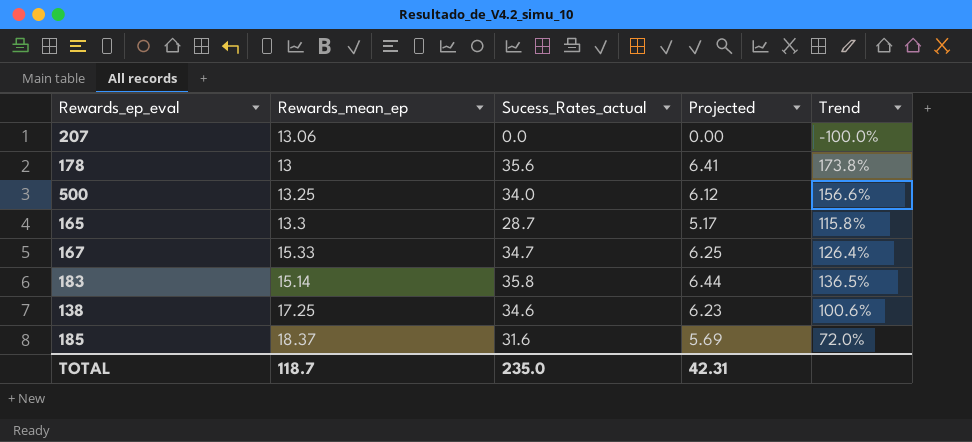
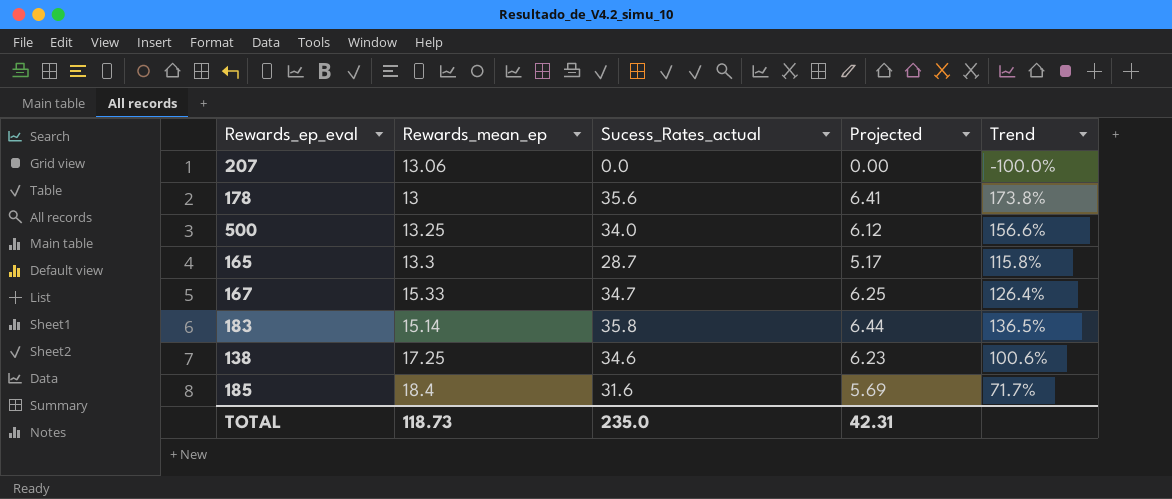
185 | Rewards_mean_ep: 18.37 -> 18.4
185 | Trend: 72.0% -> 71.7%
TOTAL | Rewards_mean_ep: 118.7 -> 118.73

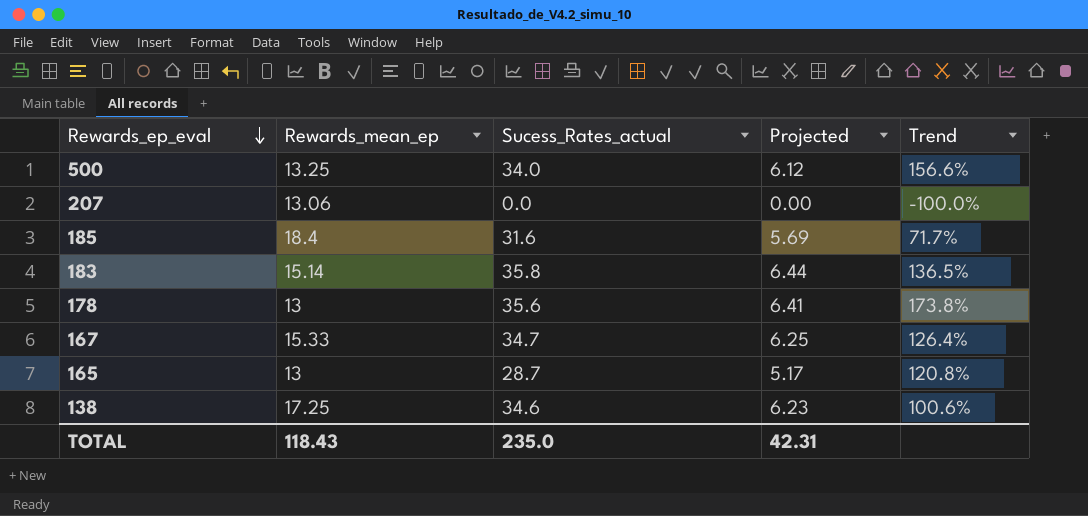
row order: none -> Rewards_ep_eval descending
165 | Rewards_mean_ep: 13.3 -> 13
165 | Trend: 115.8% -> 120.8%
TOTAL | Rewards_mean_ep: 118.73 -> 118.43

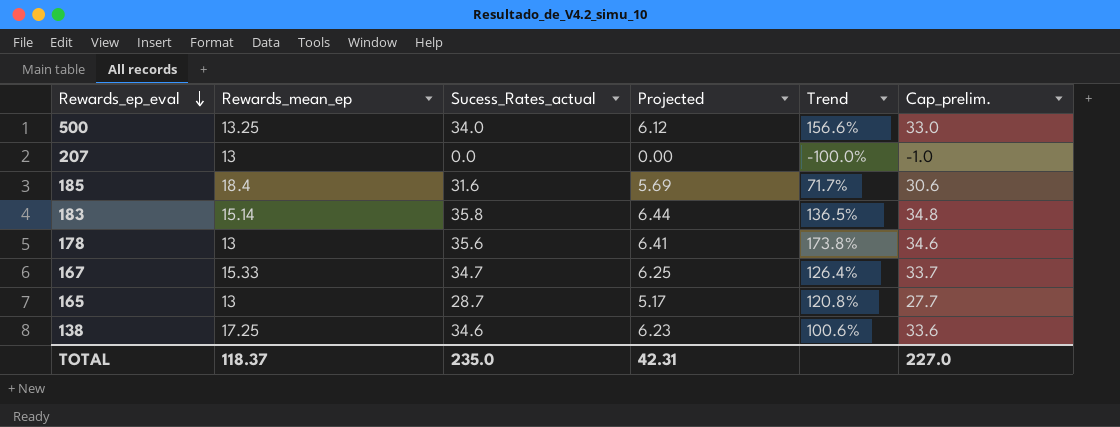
column Cap_prelim. | formula: none -> [Sucess_Rates_actual] - 1
207 | Rewards_mean_ep: 13.06 -> 13
TOTAL | Rewards_mean_ep: 118.43 -> 118.37

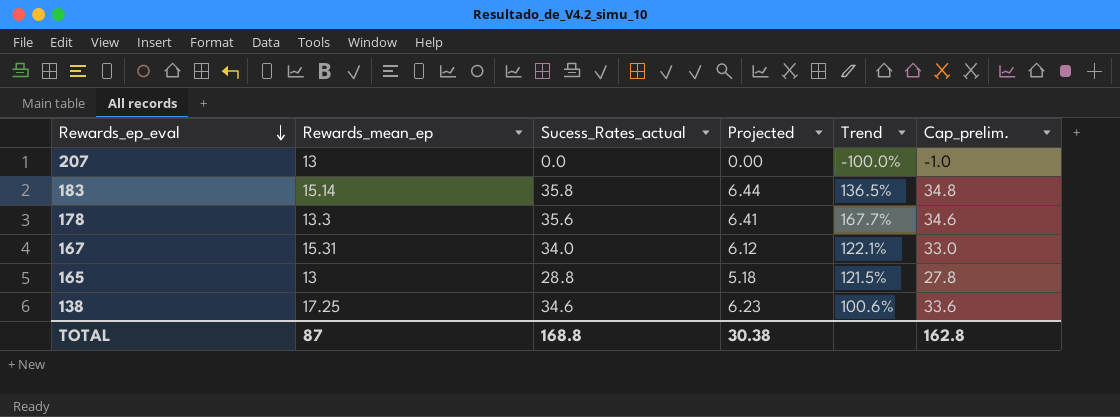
row 500: 13.25 | 34.0 | 6.12 | 156.6% | 33.0 -> none
row 185: 18.4 | 31.6 | 5.69 | 71.7% | 30.6 -> none
178 | Rewards_mean_ep: 13 -> 13.3
178 | Trend: 173.8% -> 167.7%
167 | Rewards_mean_ep: 15.33 -> 15.31
167 | Sucess_Rates_actual: 34.7 -> 34.0
167 | Projected: 6.25 -> 6.12
167 | Trend: 126.4% -> 122.1%
167 | Cap_prelim.: 33.7 -> 33.0
165 | Sucess_Rates_actual: 28.7 -> 28.8
165 | Projected: 5.17 -> 5.18
165 | Trend: 120.8% -> 121.5%
165 | Cap_prelim.: 27.7 -> 27.8
TOTAL | Rewards_mean_ep: 118.37 -> 87
TOTAL | Sucess_Rates_actual: 235.0 -> 168.8
TOTAL | Projected: 42.31 -> 30.38
TOTAL | Cap_prelim.: 227.0 -> 162.8

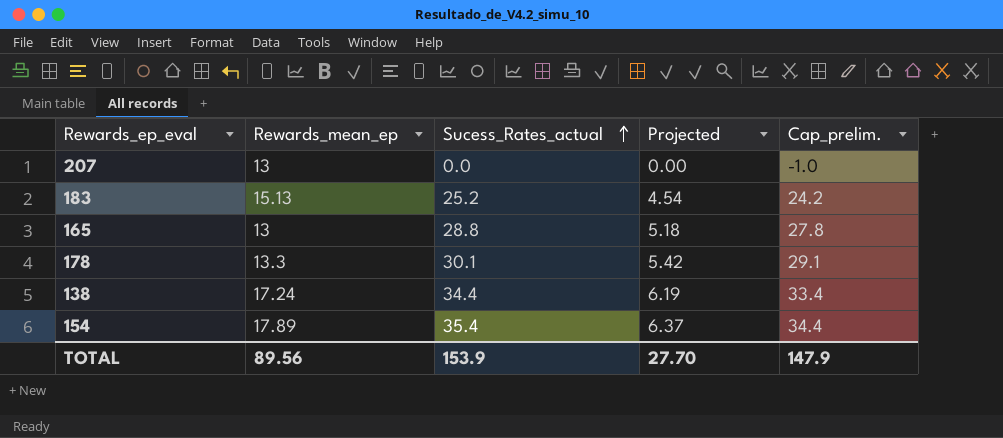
row order: Rewards_ep_eval descending -> Sucess_Rates_actual ascending
column Trend | formula: ([Sucess_Rates_actual] - [Rewards_mean_ep]) / [Rewards_mean_ep] -> none
row 167: 15.31 | 34.0 | 6.12 | 122.1% | 33.0 -> none
183 | Rewards_mean_ep: 15.14 -> 15.13
183 | Sucess_Rates_actual: 35.8 -> 25.2
183 | Projected: 6.44 -> 4.54
183 | Cap_prelim.: 34.8 -> 24.2
178 | Sucess_Rates_actual: 35.6 -> 30.1
178 | Projected: 6.41 -> 5.42
178 | Cap_prelim.: 34.6 -> 29.1
138 | Rewards_mean_ep: 17.25 -> 17.24
138 | Sucess_Rates_actual: 34.6 -> 34.4
138 | Projected: 6.23 -> 6.19
138 | Cap_prelim.: 33.6 -> 33.4
row 154: none -> 17.89 | 35.4 | 6.37 | 34.4
TOTAL | Rewards_mean_ep: 87 -> 89.56
TOTAL | Sucess_Rates_actual: 168.8 -> 153.9
TOTAL | Projected: 30.38 -> 27.70
TOTAL | Cap_prelim.: 162.8 -> 147.9

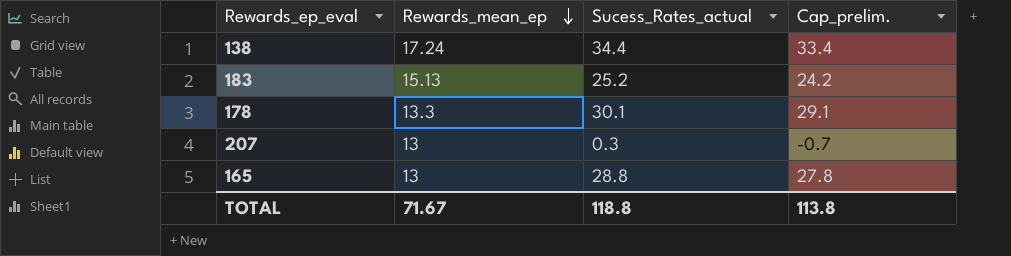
row order: Sucess_Rates_actual ascending -> Rewards_mean_ep descending
column Projected | formula: [Sucess_Rates_actual] * 0.18 -> none
row 154: 17.89 | 35.4 | 6.37 | 34.4 -> none
207 | Sucess_Rates_actual: 0.0 -> 0.3
207 | Cap_prelim.: -1.0 -> -0.7
TOTAL | Rewards_mean_ep: 89.56 -> 71.67
TOTAL | Sucess_Rates_actual: 153.9 -> 118.8
TOTAL | Cap_prelim.: 147.9 -> 113.8

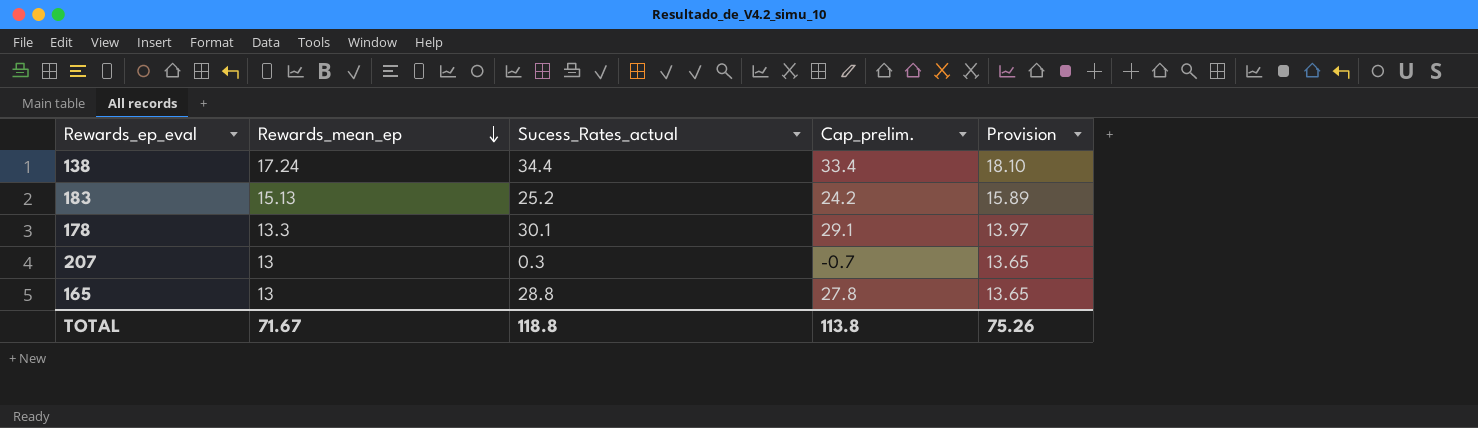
column Provision | formula: none -> [Rewards_mean_ep] * 1.05

